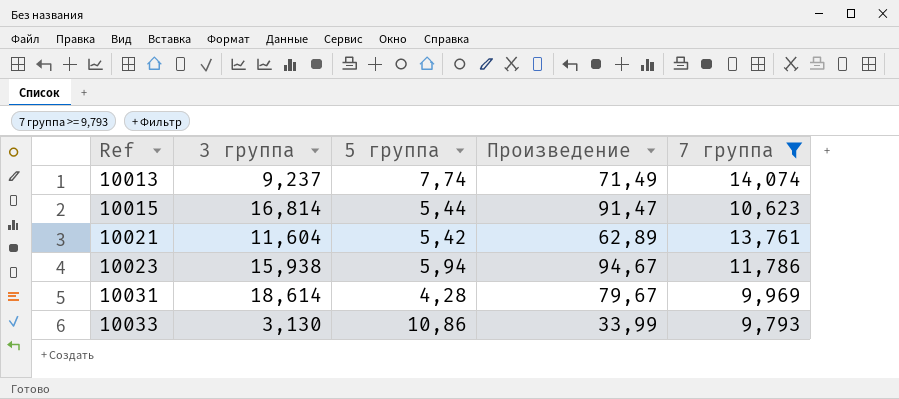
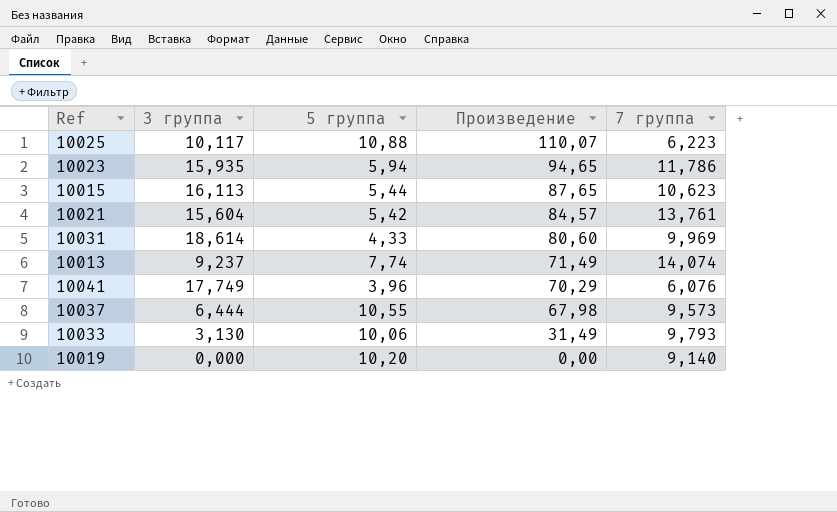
filter: 7 группа >= 9,793 -> none
row order: Ref ascending -> Произведение descending
10023 | 3 группа: 15,938 -> 15,935
10023 | Произведение: 94,67 -> 94,65
10015 | 3 группа: 16,814 -> 16,113
10015 | Произведение: 91,47 -> 87,65
10021 | 3 группа: 11,604 -> 15,604
10021 | Произведение: 62,89 -> 84,57
10031 | 5 группа: 4,28 -> 4,33
10031 | Произведение: 79,67 -> 80,60
10033 | 5 группа: 10,86 -> 10,06
10033 | Произведение: 33,99 -> 31,49

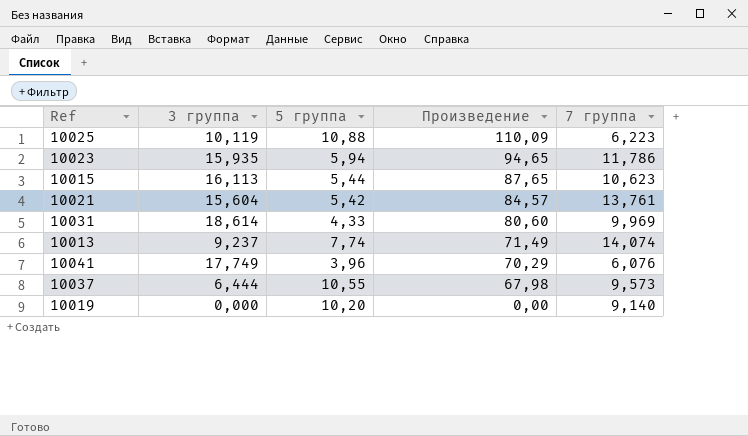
row 10033: 3,130 | 10,06 | 31,49 | 9,793 -> none
10025 | 3 группа: 10,117 -> 10,119
10025 | Произведение: 110,07 -> 110,09

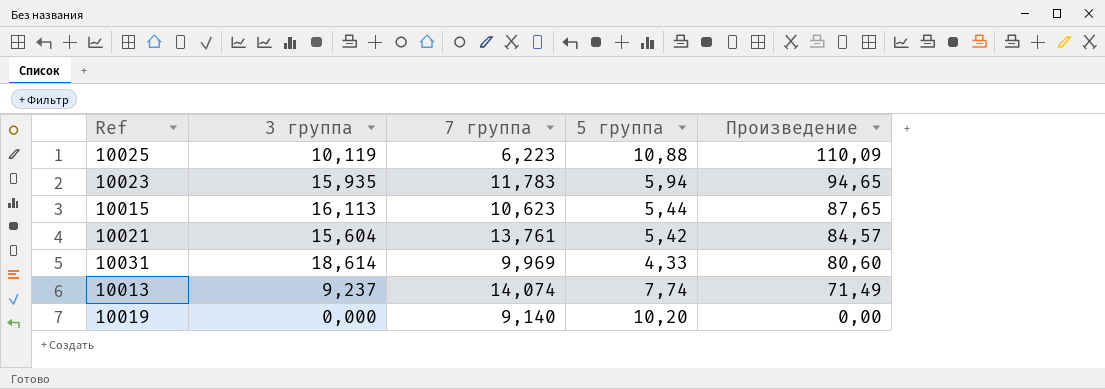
column 7 группа | position: 5 -> 3
row 10041: 17,749 | 3,96 | 70,29 | 6,076 -> none
row 10037: 6,444 | 10,55 | 67,98 | 9,573 -> none
10023 | 7 группа: 11,786 -> 11,783

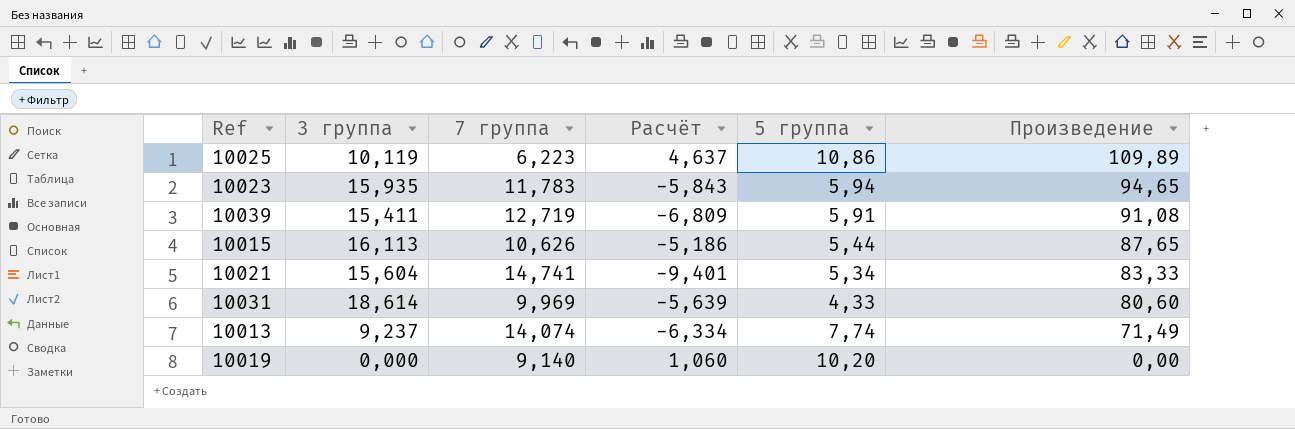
column Расчёт | formula: none -> [5 группа] - [7 группа]
10025 | 5 группа: 10,88 -> 10,86
10025 | Произведение: 110,09 -> 109,89
row 10039: none -> 15,411 | 12,719 | -6,809 | 5,91 | 91,08
10015 | 7 группа: 10,623 -> 10,626
10021 | 7 группа: 13,761 -> 14,741
10021 | 5 группа: 5,42 -> 5,34
10021 | Произведение: 84,57 -> 83,33

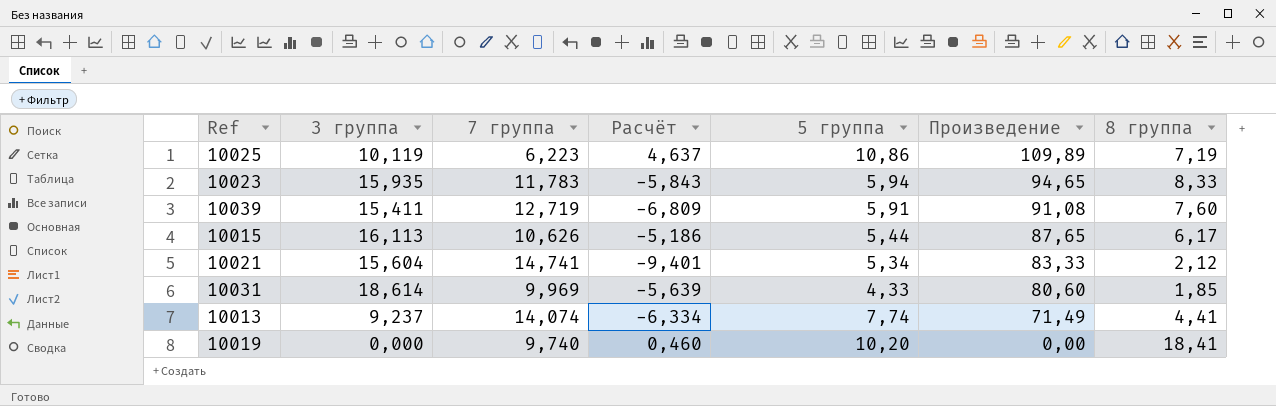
column 8 группа | position: none -> 7
10019 | 7 группа: 9,140 -> 9,740
10019 | Расчёт: 1,060 -> 0,460

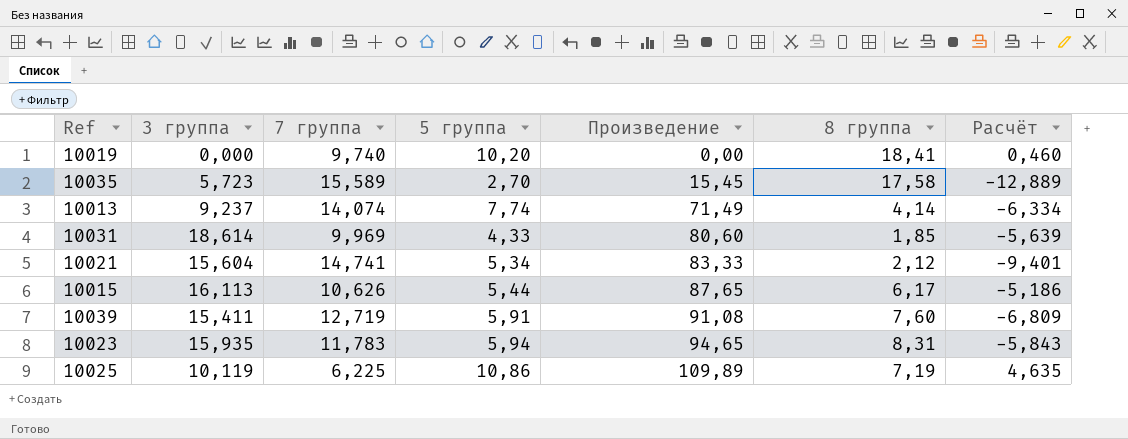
row order: Произведение descending -> Произведение ascending
column Расчёт | position: 4 -> 7
row 10035: none -> 5,723 | 15,589 | 2,70 | 15,45 | 17,58 | -12,889
10013 | 8 группа: 4,41 -> 4,14
10023 | 8 группа: 8,33 -> 8,31
10025 | 7 группа: 6,223 -> 6,225
10025 | Расчёт: 4,637 -> 4,635

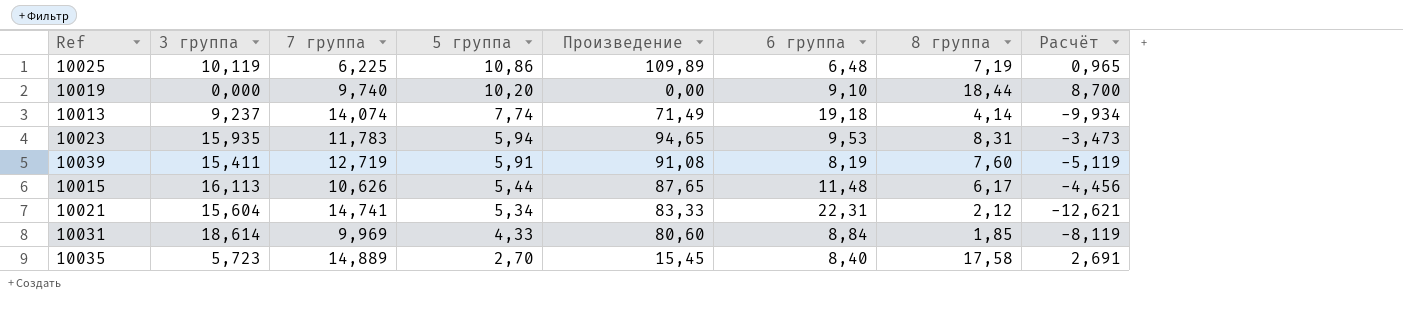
row order: Произведение ascending -> 5 группа descending
column 6 группа | position: none -> 6
column Расчёт | formula: [5 группа] - [7 группа] -> [8 группа] - [7 группа]
10019 | 8 группа: 18,41 -> 18,44
10035 | 7 группа: 15,589 -> 14,889

